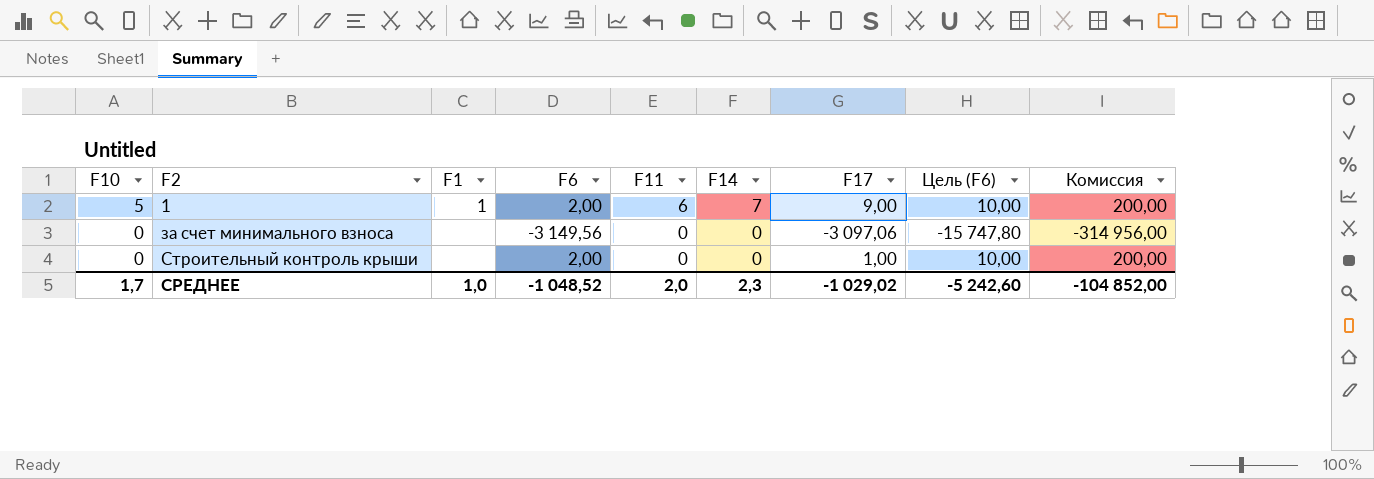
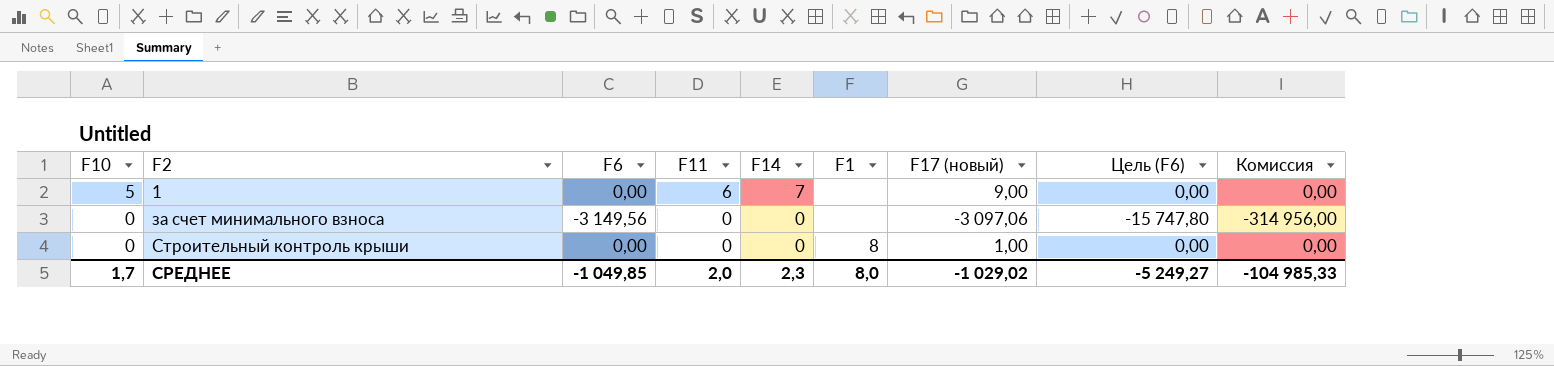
column F1 | position: 3 -> 6
column name: F17 -> F17 (новый)
1 | F6: 2,00 -> 0,00
1 | F1: 1 -> none
1 | Цель (F6): 10,00 -> 0,00
1 | Комиссия: 200,00 -> 0,00
Строительный контроль крыши | F6: 2,00 -> 0,00
Строительный контроль крыши | F1: none -> 8
Строительный контроль крыши | Цель (F6): 10,00 -> 0,00
Строительный контроль крыши | Комиссия: 200,00 -> 0,00
СРЕДНЕЕ | F6: -1 048,52 -> -1 049,85
СРЕДНЕЕ | F1: 1,0 -> 8,0
СРЕДНЕЕ | Цель (F6): -5 242,60 -> -5 249,27
СРЕДНЕЕ | Комиссия: -104 852,00 -> -104 985,33

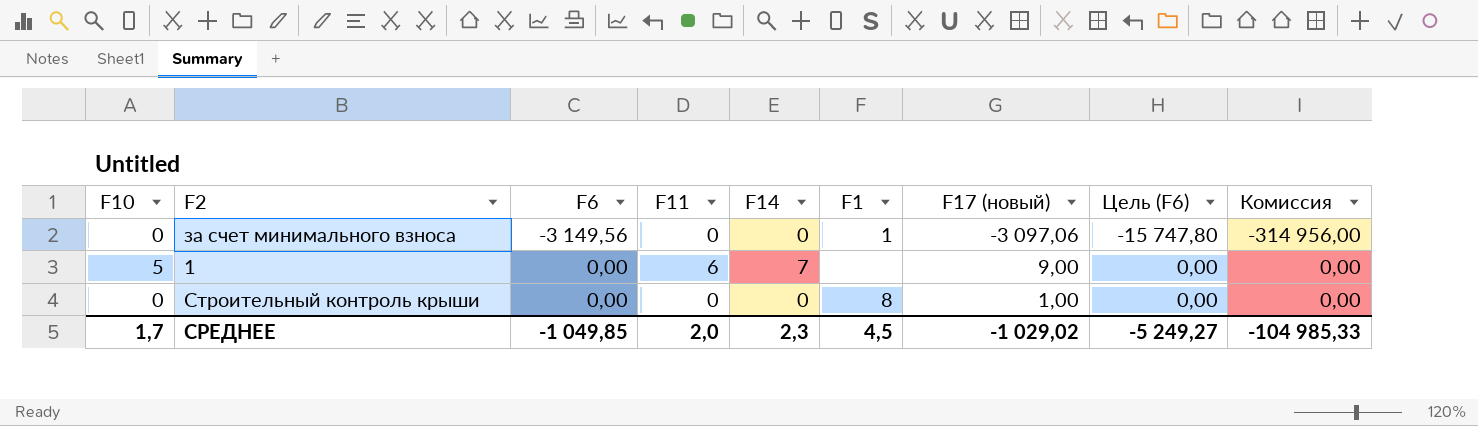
row order: F10 descending -> F6 ascending
за счет минимального взноса | F1: none -> 1
СРЕДНЕЕ | F1: 8,0 -> 4,5

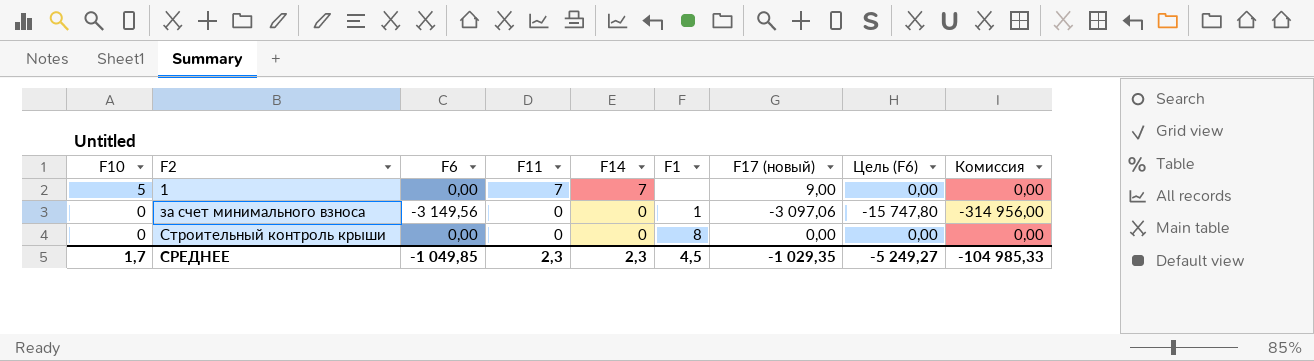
row order: F6 ascending -> F10 descending
1 | F11: 6 -> 7
Строительный контроль крыши | F17 (новый): 1,00 -> 0,00
СРЕДНЕЕ | F11: 2,0 -> 2,3
СРЕДНЕЕ | F17 (новый): -1 029,02 -> -1 029,35

